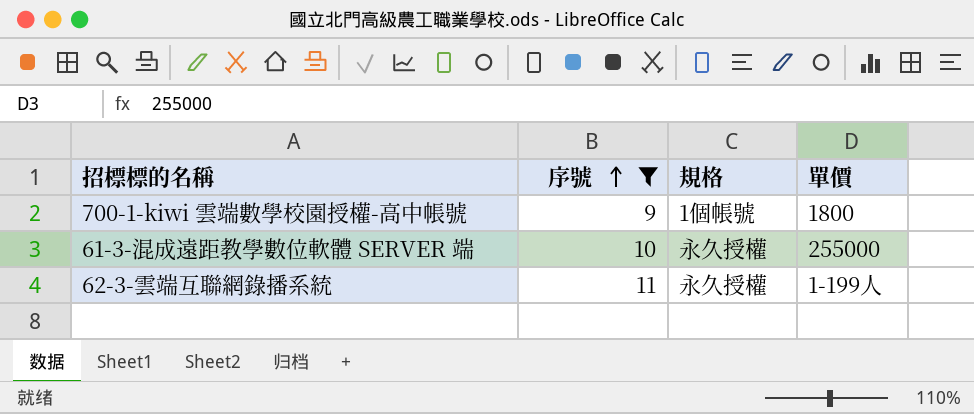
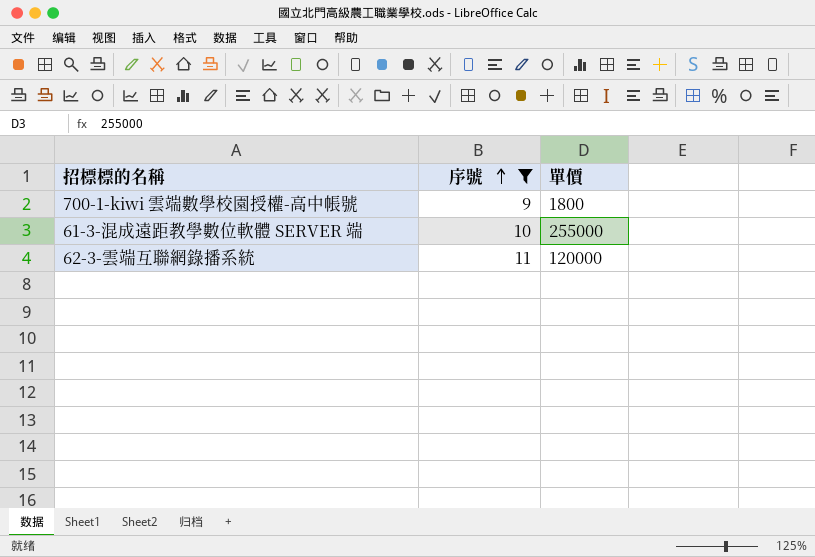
column 規格 | position: 3 -> none
62-3-雲端互聯網錄播系統 | 單價: 1-199人 -> 120000

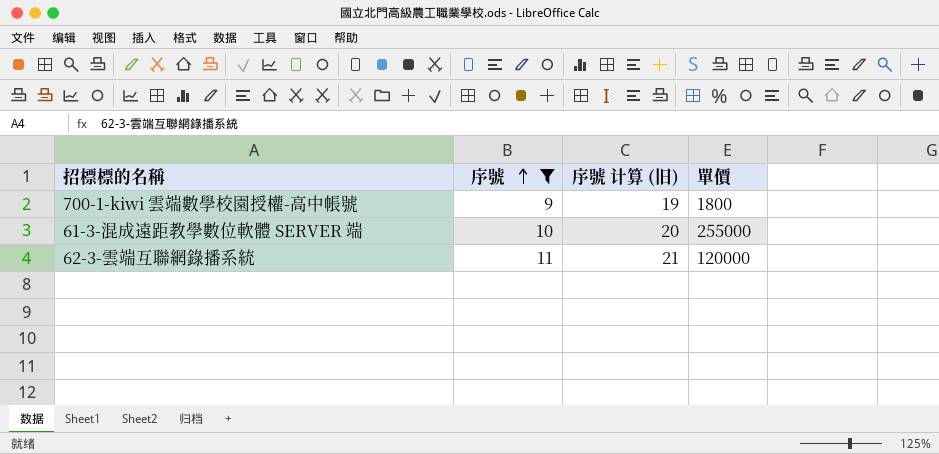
column 序號 计算 (旧) | formula: none -> [序號] + 10

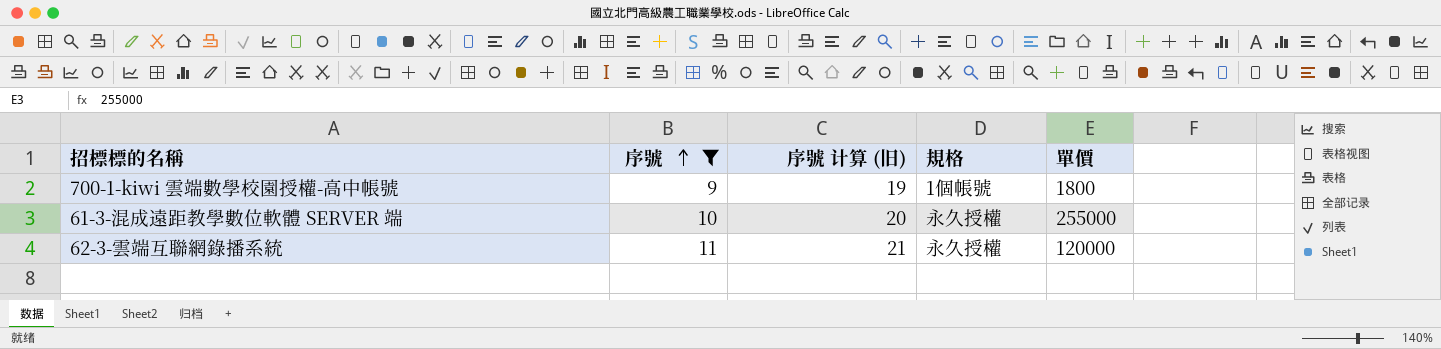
column 規格 | position: none -> 4

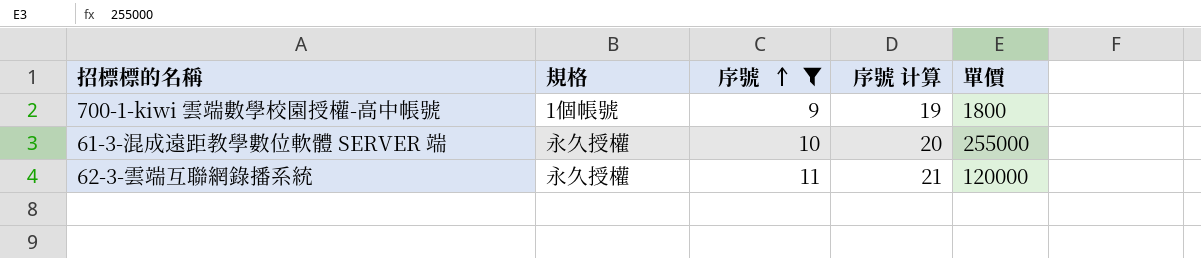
column 規格 | position: 4 -> 2
column name: 序號 计算 (旧) -> 序號 计算

